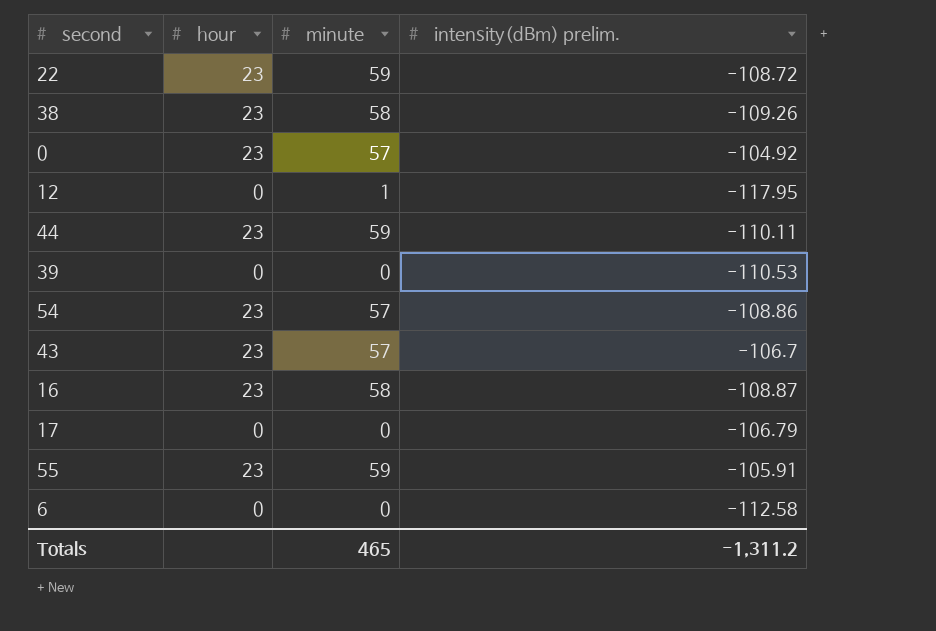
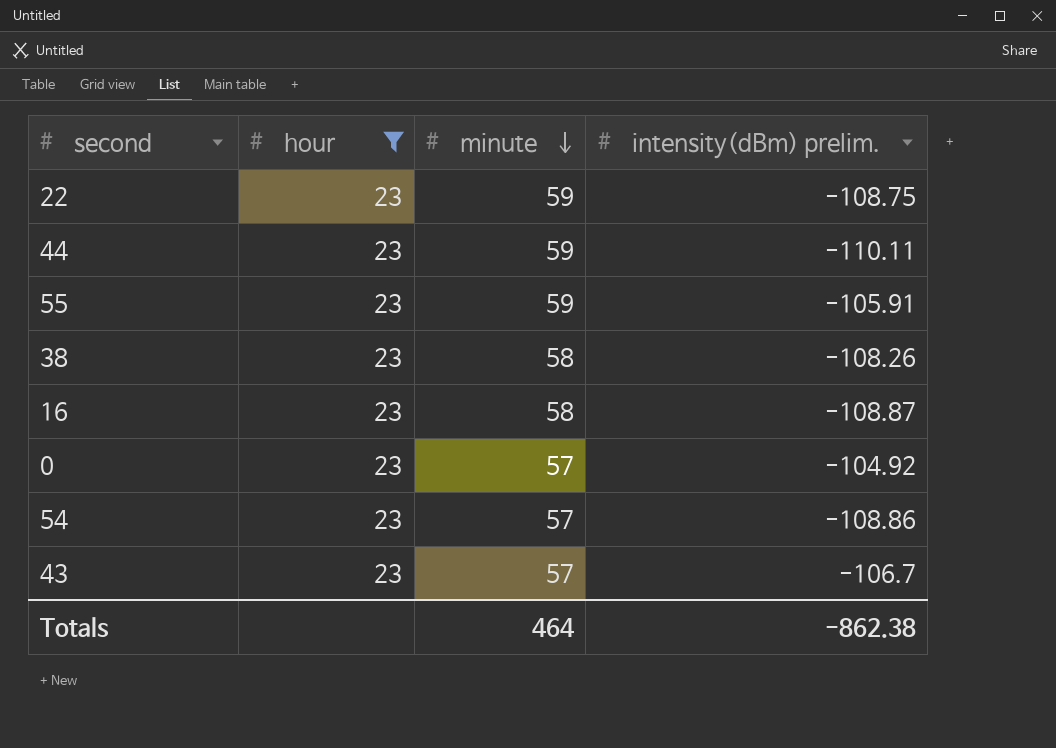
filter: none -> hour = 23
row order: none -> minute descending
22 | intensity(dBm) prelim.: -108.72 -> -108.75
38 | intensity(dBm) prelim.: -109.26 -> -108.26
Totals | minute: 465 -> 464
Totals | intensity(dBm) prelim.: -1,311.2 -> -862.38

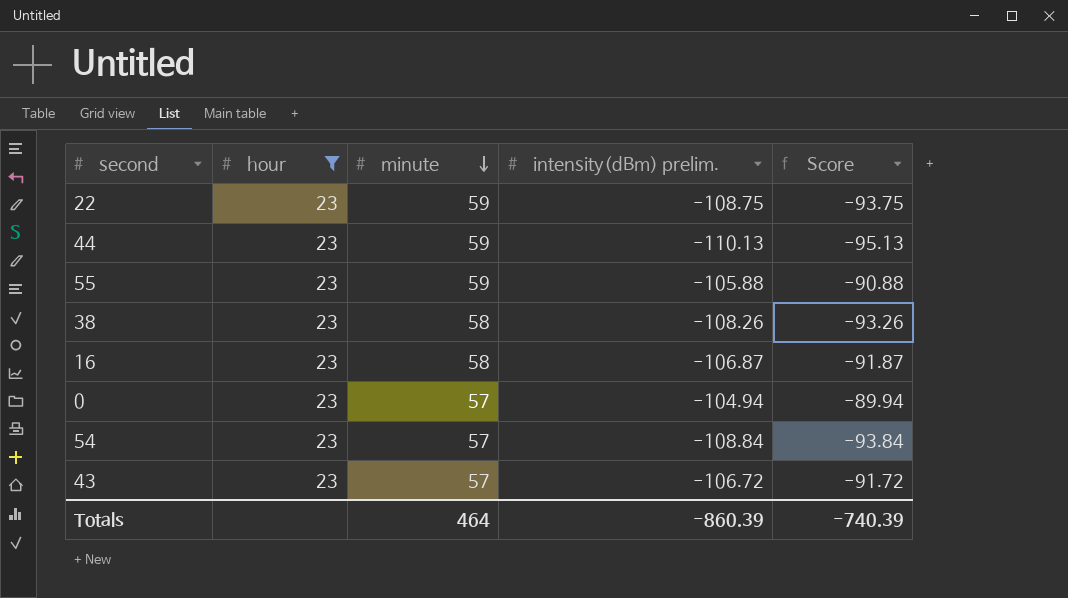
column Score | formula: none -> [intensity(dBm) prelim.] + 15
44 | intensity(dBm) prelim.: -110.11 -> -110.13
55 | intensity(dBm) prelim.: -105.91 -> -105.88
16 | intensity(dBm) prelim.: -108.87 -> -106.87
0 | intensity(dBm) prelim.: -104.92 -> -104.94
54 | intensity(dBm) prelim.: -108.86 -> -108.84
43 | intensity(dBm) prelim.: -106.7 -> -106.72
Totals | intensity(dBm) prelim.: -862.38 -> -860.39

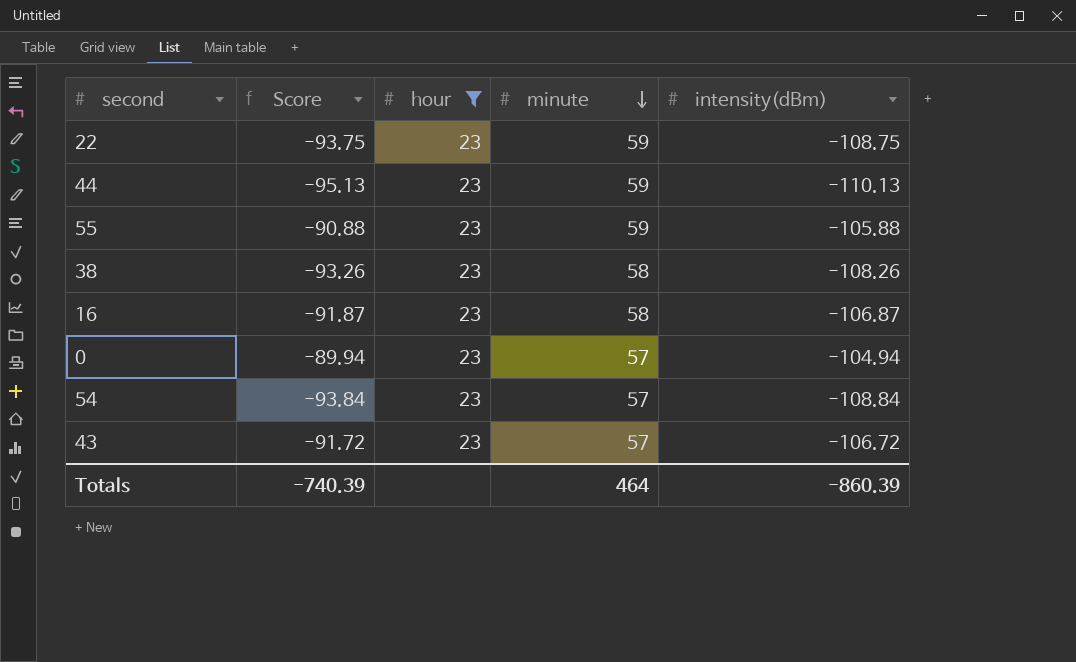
column Score | position: 5 -> 2
column name: intensity(dBm) prelim. -> intensity(dBm)

